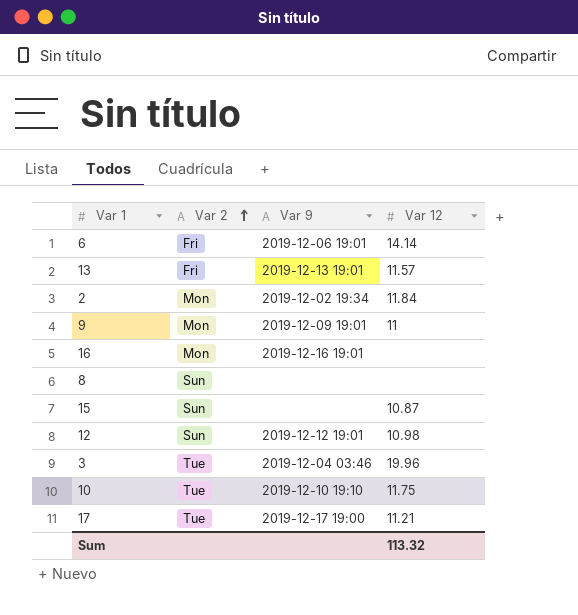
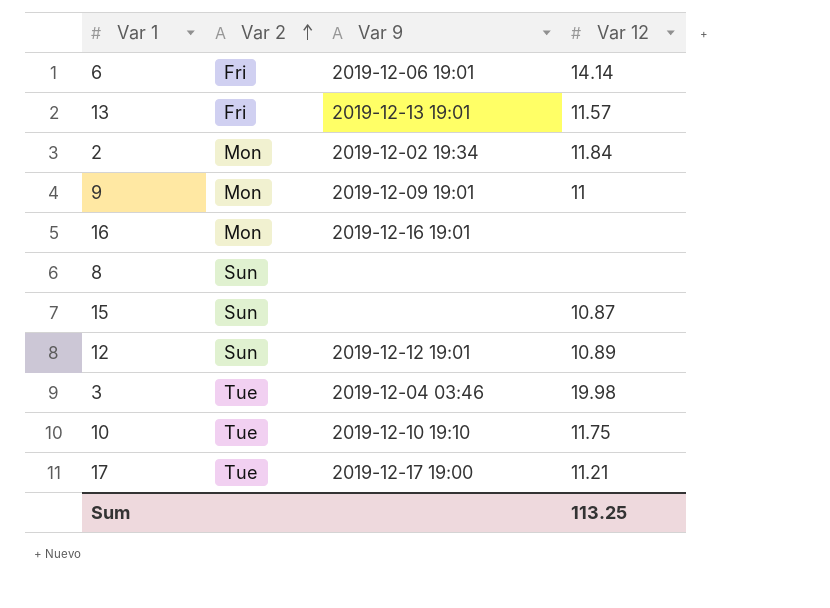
12 | Var 12: 10.98 -> 10.89
3 | Var 12: 19.96 -> 19.98
Sum | Var 12: 113.32 -> 113.25

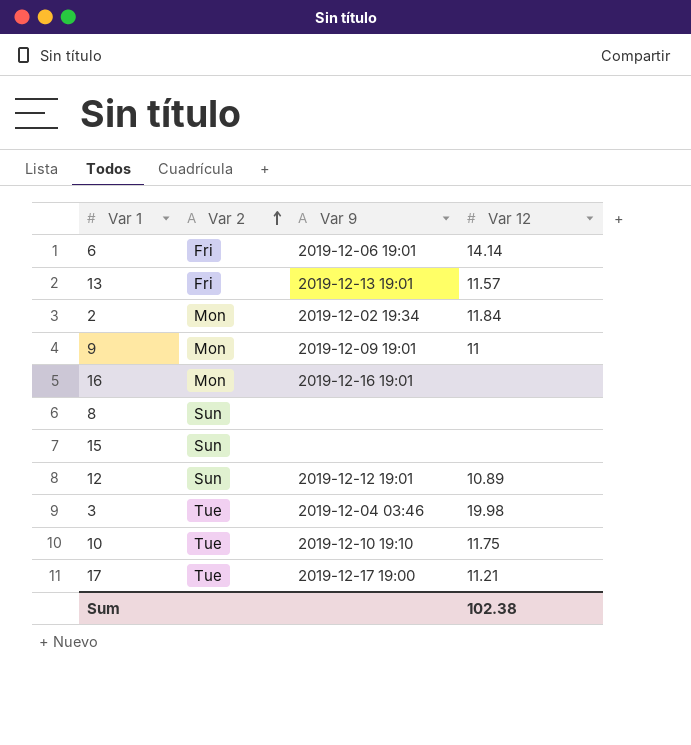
15 | Var 12: 10.87 -> none
Sum | Var 12: 113.25 -> 102.38

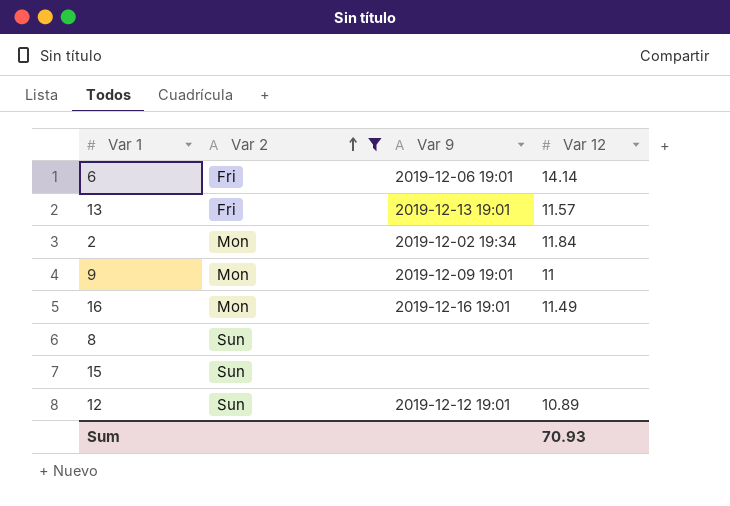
filter: none -> Var 2 != Tue
16 | Var 12: none -> 11.49
Sum | Var 12: 102.38 -> 70.93

